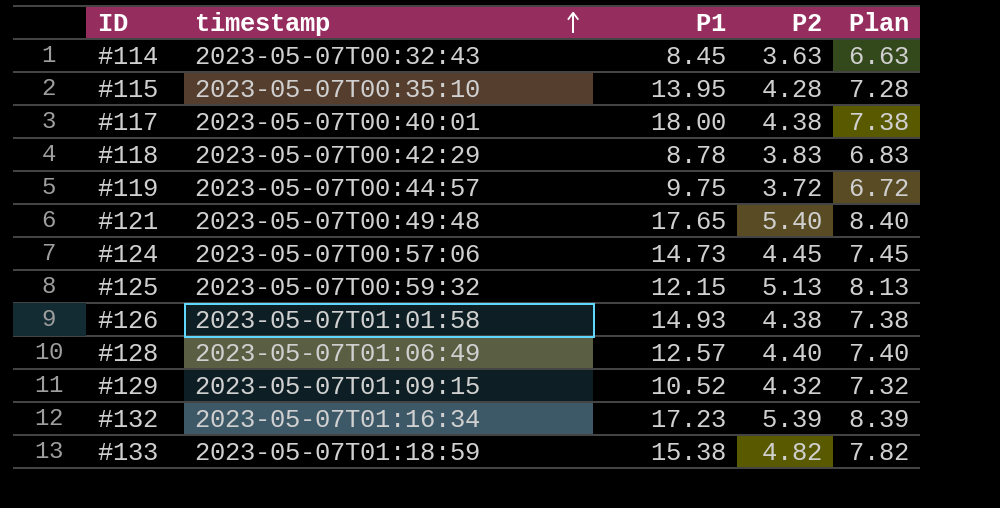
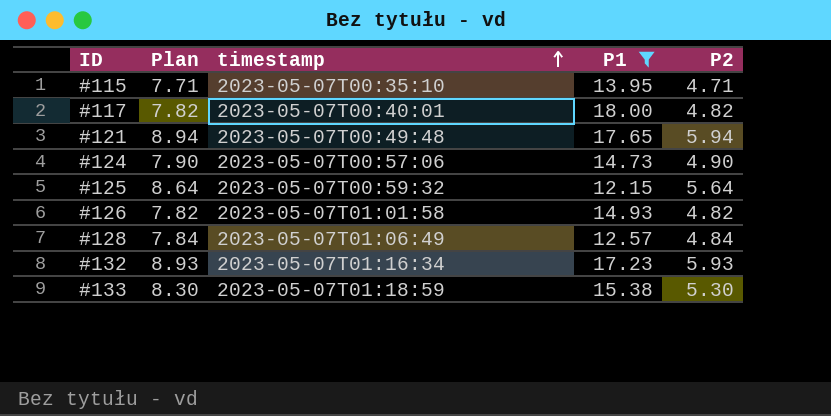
filter: none -> P1 >= 12.15
column Plan | position: 5 -> 2
#115 | Plan: 7.28 -> 7.71
#115 | P2: 4.28 -> 4.71
#117 | Plan: 7.38 -> 7.82
#117 | P2: 4.38 -> 4.82
#121 | Plan: 8.40 -> 8.94
#121 | P2: 5.40 -> 5.94
#124 | Plan: 7.45 -> 7.90
#124 | P2: 4.45 -> 4.90
#125 | Plan: 8.13 -> 8.64
#125 | P2: 5.13 -> 5.64
#126 | Plan: 7.38 -> 7.82
#126 | P2: 4.38 -> 4.82
#128 | Plan: 7.40 -> 7.84
#128 | P2: 4.40 -> 4.84
#132 | Plan: 8.39 -> 8.93
#132 | P2: 5.39 -> 5.93
#133 | Plan: 7.82 -> 8.30
#133 | P2: 4.82 -> 5.30

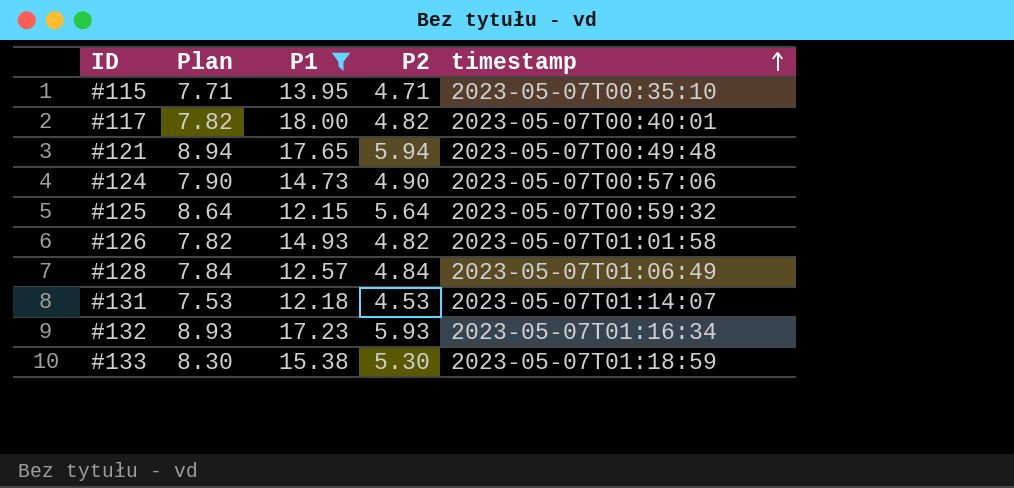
column timestamp | position: 3 -> 5
row #131: none -> 7.53 | 12.18 | 4.53 | 2023-05-07T01:14:07

